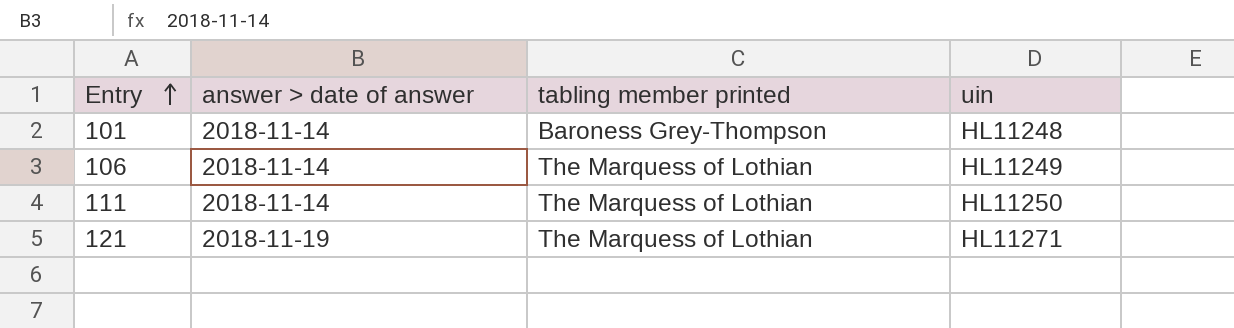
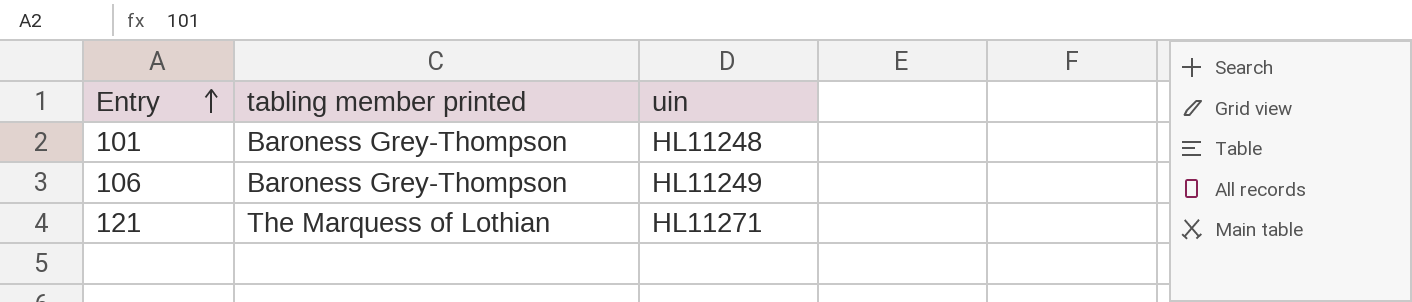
column answer > date of answer | position: 2 -> none
row 111: 2018-11-14 | The Marquess of Lothian | HL11250 -> none
106 | tabling member printed: The Marquess of Lothian -> Baroness Grey-Thompson

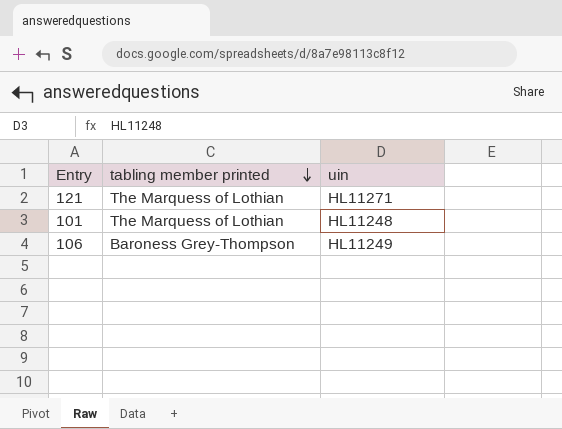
row order: Entry ascending -> tabling member printed descending
101 | tabling member printed: Baroness Grey-Thompson -> The Marquess of Lothian

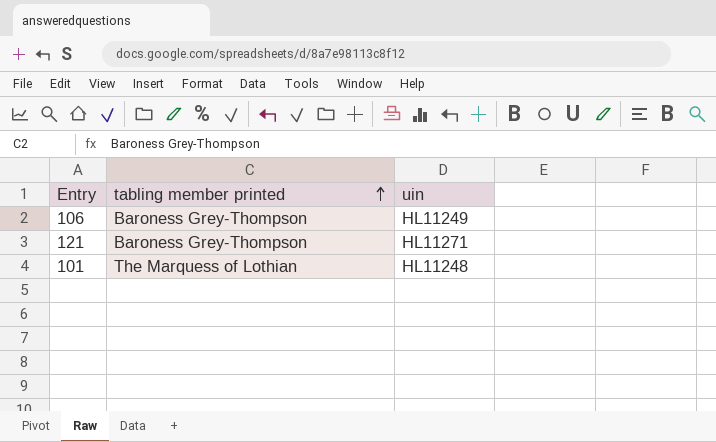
row order: tabling member printed descending -> tabling member printed ascending
121 | tabling member printed: The Marquess of Lothian -> Baroness Grey-Thompson

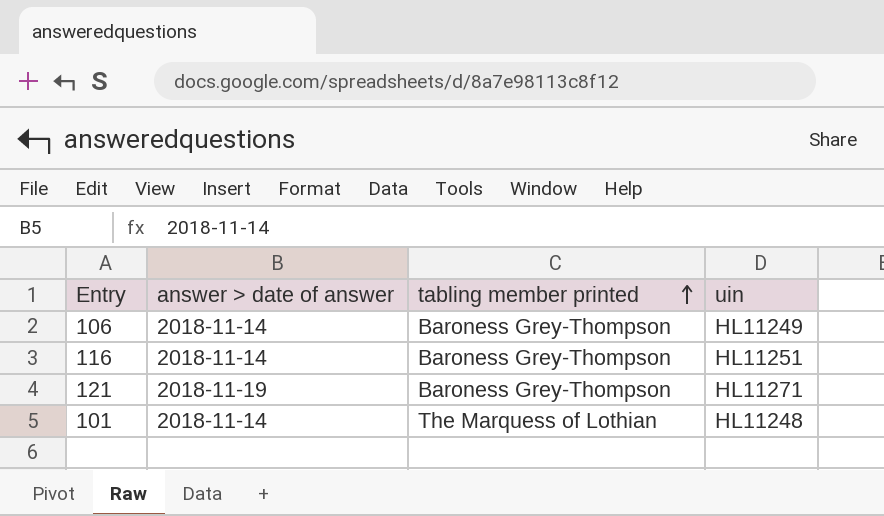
column answer > date of answer | position: none -> 2
row 116: none -> 2018-11-14 | Baroness Grey-Thompson | HL11251

